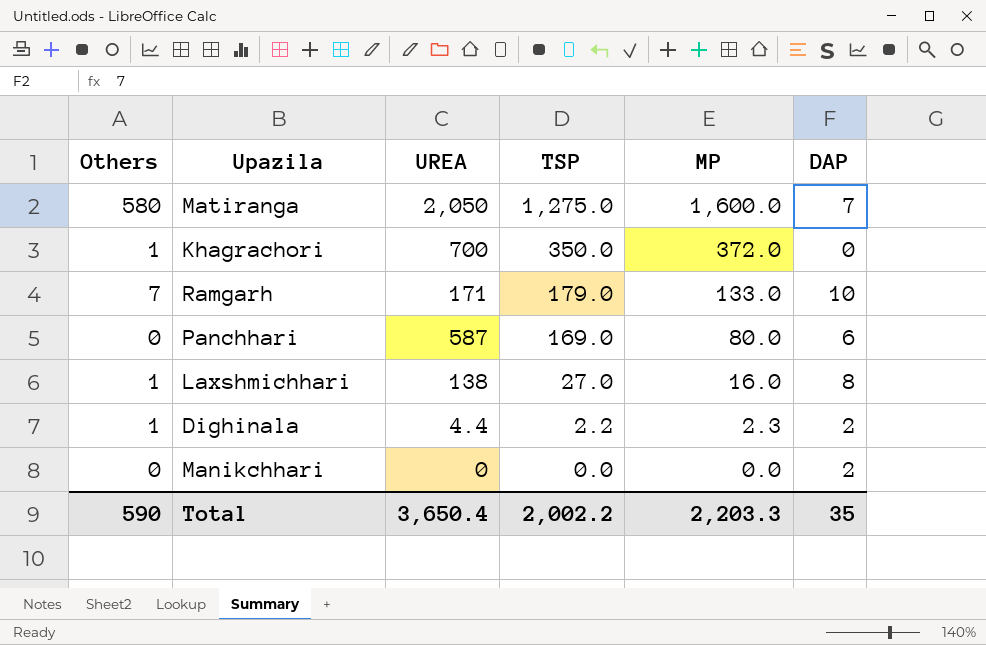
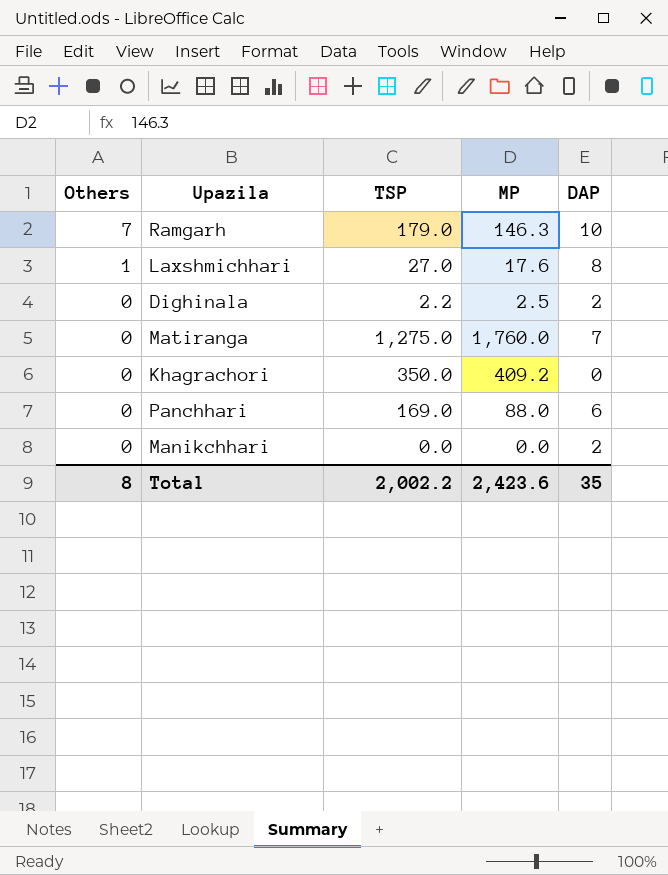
row order: TSP descending -> Others descending
column UREA | position: 3 -> none
Ramgarh | MP: 133.0 -> 146.3
Laxshmichhari | MP: 16.0 -> 17.6
Dighinala | Others: 1 -> 0
Dighinala | MP: 2.3 -> 2.5
Matiranga | Others: 580 -> 0
Matiranga | MP: 1,600.0 -> 1,760.0
Khagrachori | Others: 1 -> 0
Khagrachori | MP: 372.0 -> 409.2
Panchhari | MP: 80.0 -> 88.0
Total | Others: 590 -> 8
Total | MP: 2,203.3 -> 2,423.6

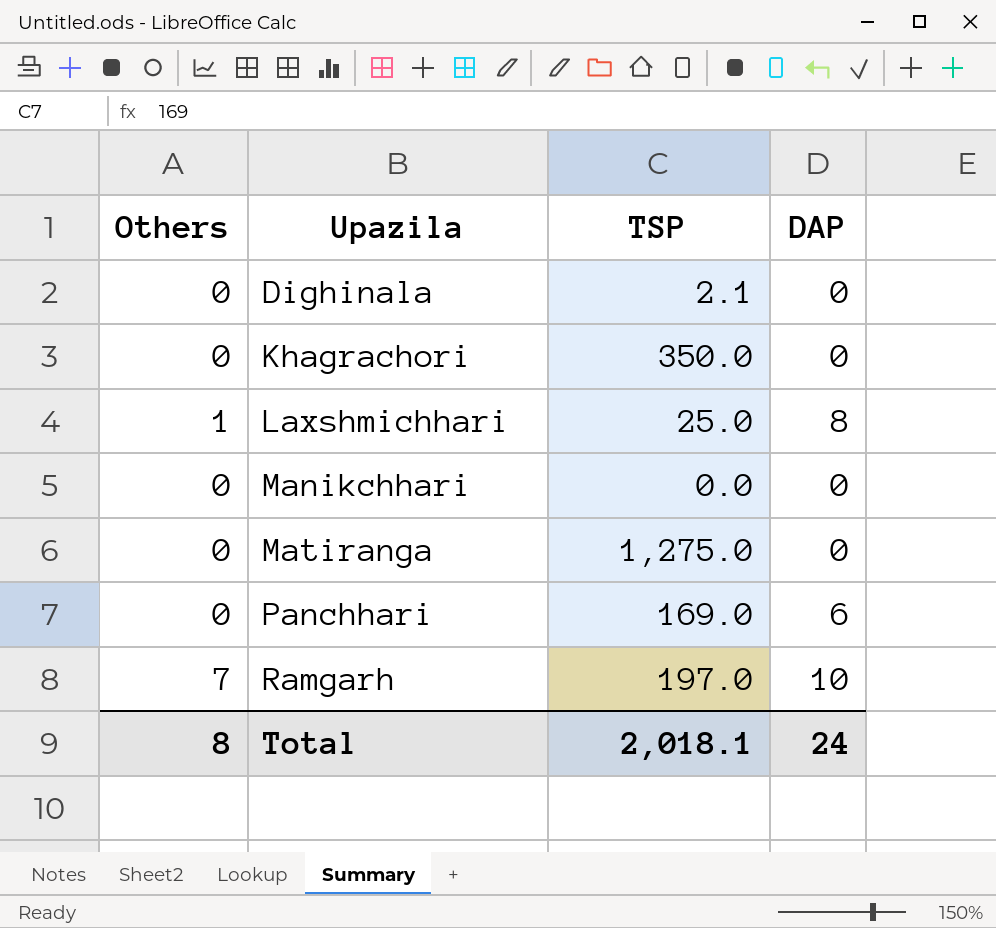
row order: Others descending -> Upazila ascending
column MP | position: 4 -> none
Dighinala | TSP: 2.2 -> 2.1
Dighinala | DAP: 2 -> 0
Laxshmichhari | TSP: 27.0 -> 25.0
Manikchhari | DAP: 2 -> 0
Matiranga | DAP: 7 -> 0
Ramgarh | TSP: 179.0 -> 197.0
Total | TSP: 2,002.2 -> 2,018.1
Total | DAP: 35 -> 24

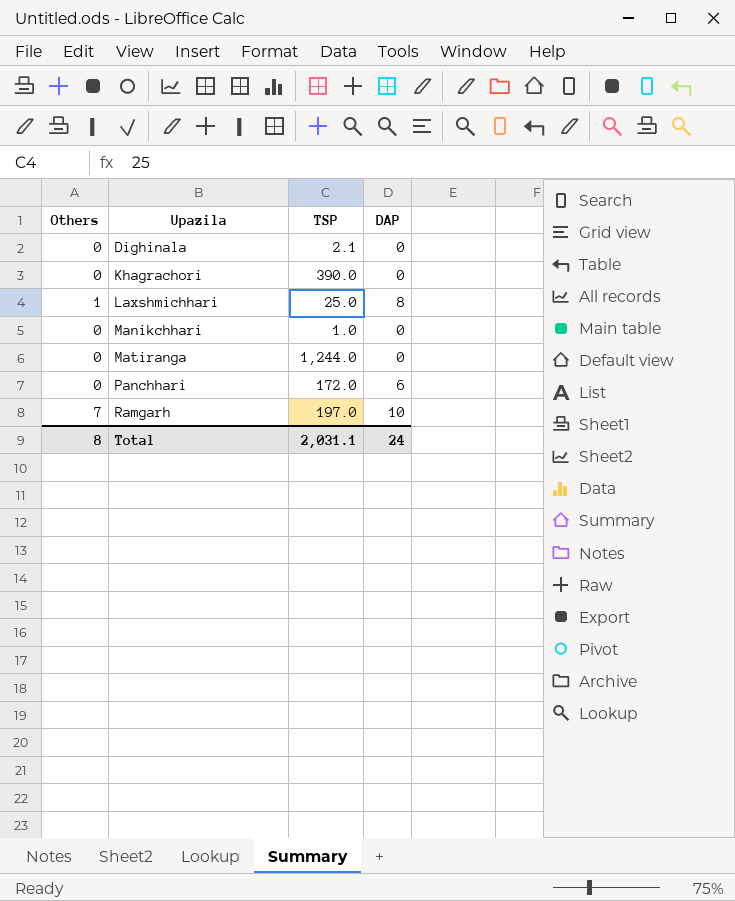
Khagrachori | TSP: 350.0 -> 390.0
Manikchhari | TSP: 0.0 -> 1.0
Matiranga | TSP: 1,275.0 -> 1,244.0
Panchhari | TSP: 169.0 -> 172.0
Total | TSP: 2,018.1 -> 2,031.1

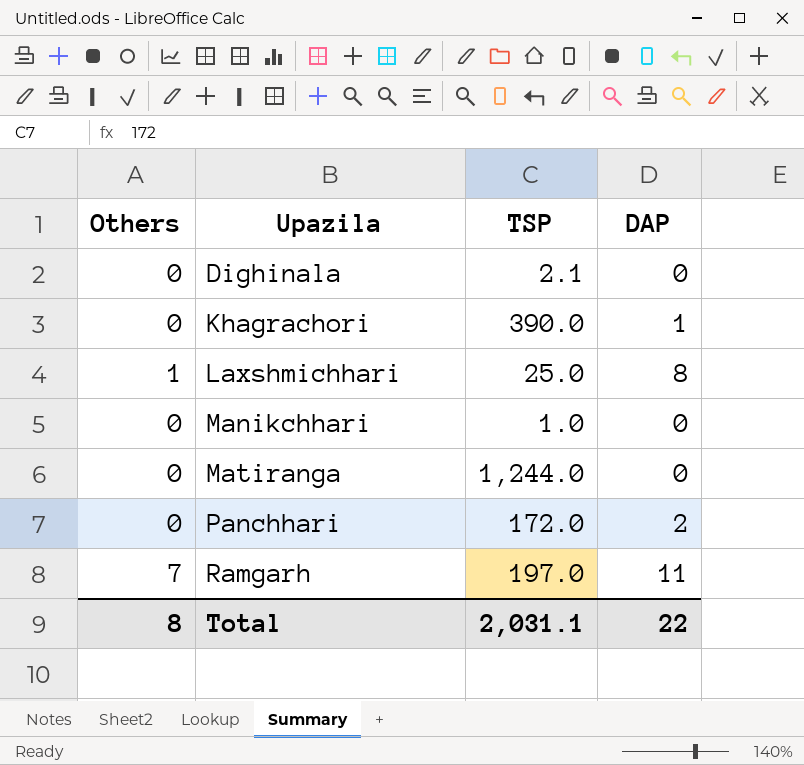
Khagrachori | DAP: 0 -> 1
Panchhari | DAP: 6 -> 2
Ramgarh | DAP: 10 -> 11
Total | DAP: 24 -> 22

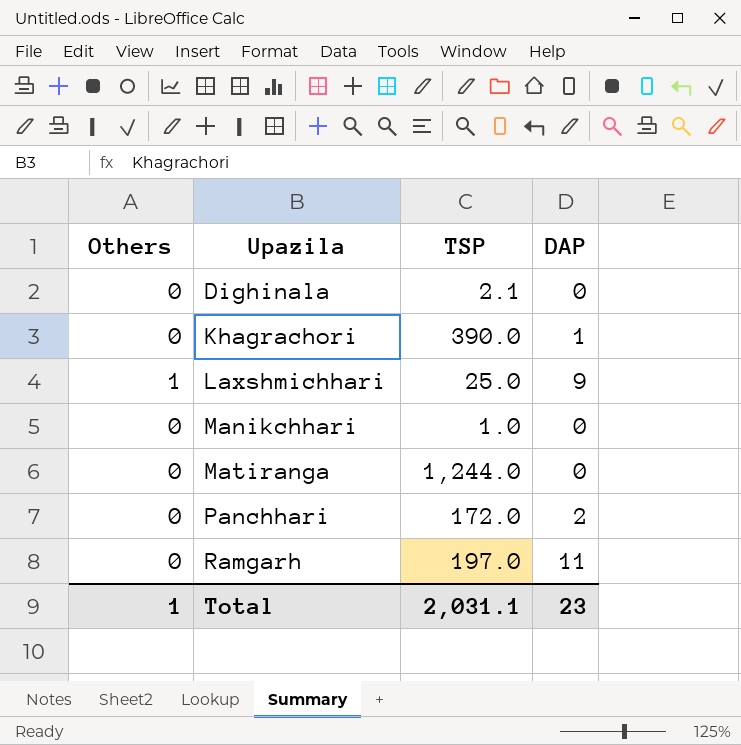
Laxshmichhari | DAP: 8 -> 9
Ramgarh | Others: 7 -> 0
Total | Others: 8 -> 1
Total | DAP: 22 -> 23

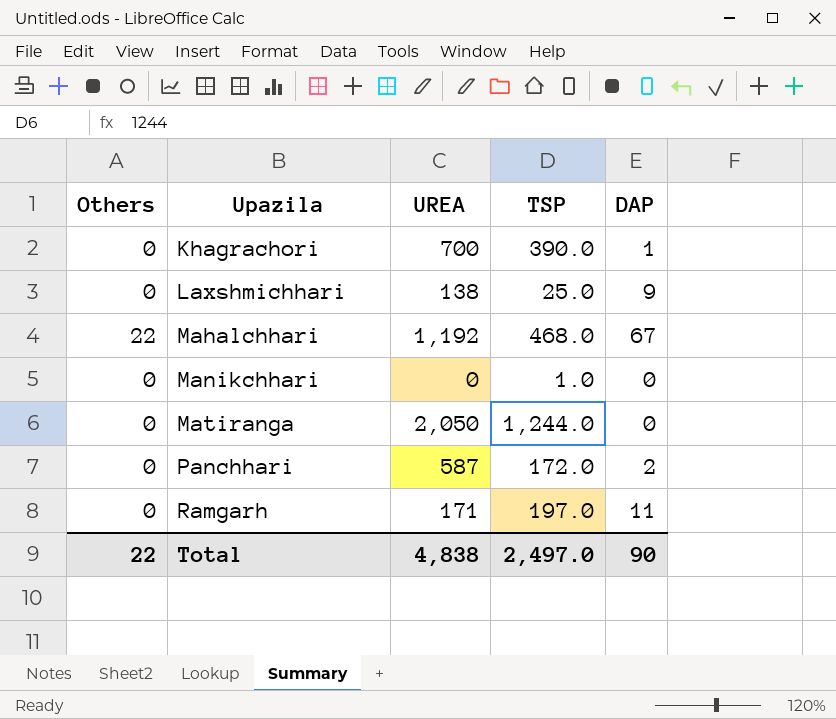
column UREA | position: none -> 3
row Dighinala: 0 | 2.1 | 0 -> none
Laxshmichhari | Others: 1 -> 0
row Mahalchhari: none -> 22 | 1,192 | 468.0 | 67
Total | Others: 1 -> 22
Total | TSP: 2,031.1 -> 2,497.0
Total | DAP: 23 -> 90

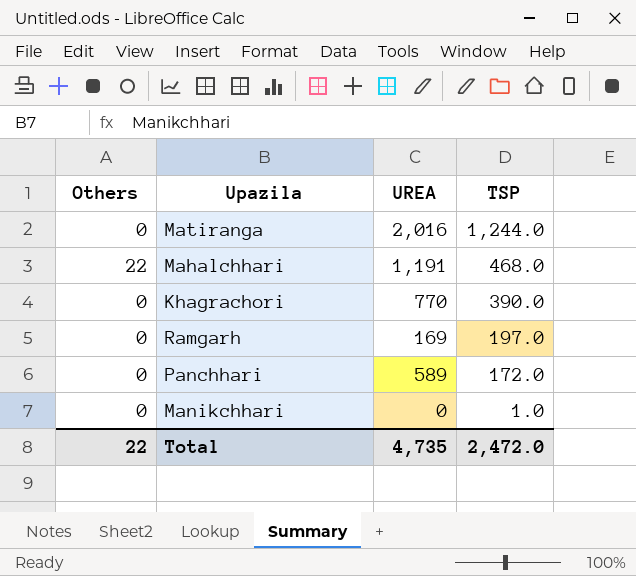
row order: Upazila ascending -> TSP descending
column DAP | position: 5 -> none
row Laxshmichhari: 0 | 138 | 25.0 | 9 -> none
Matiranga | UREA: 2,050 -> 2,016
Mahalchhari | UREA: 1,192 -> 1,191
Khagrachori | UREA: 700 -> 770
Ramgarh | UREA: 171 -> 169
Panchhari | UREA: 587 -> 589
Total | UREA: 4,838 -> 4,735
Total | TSP: 2,497.0 -> 2,472.0

